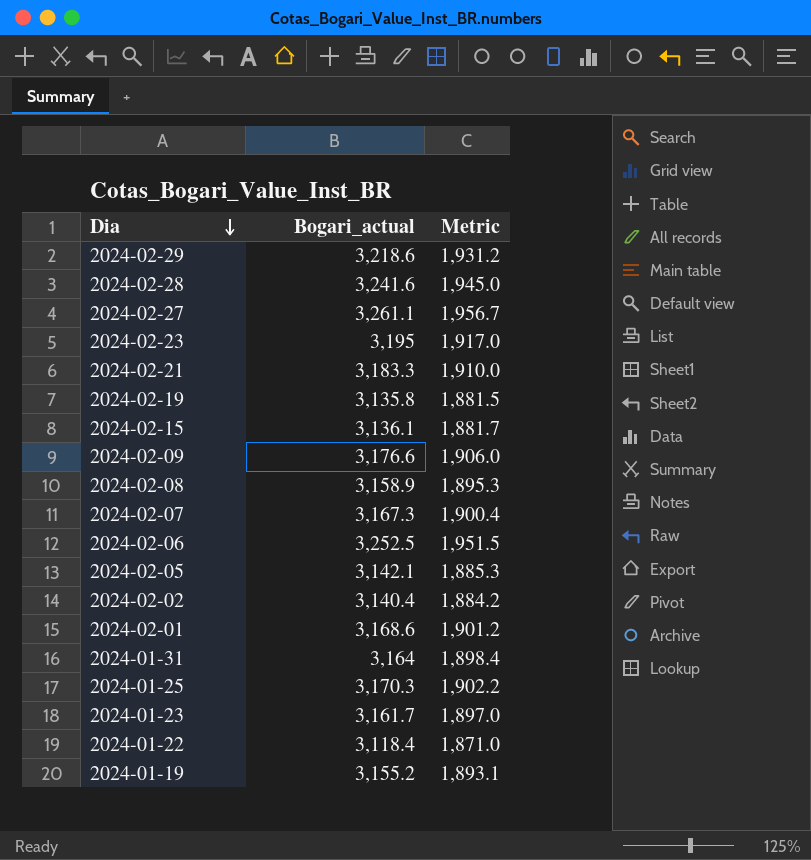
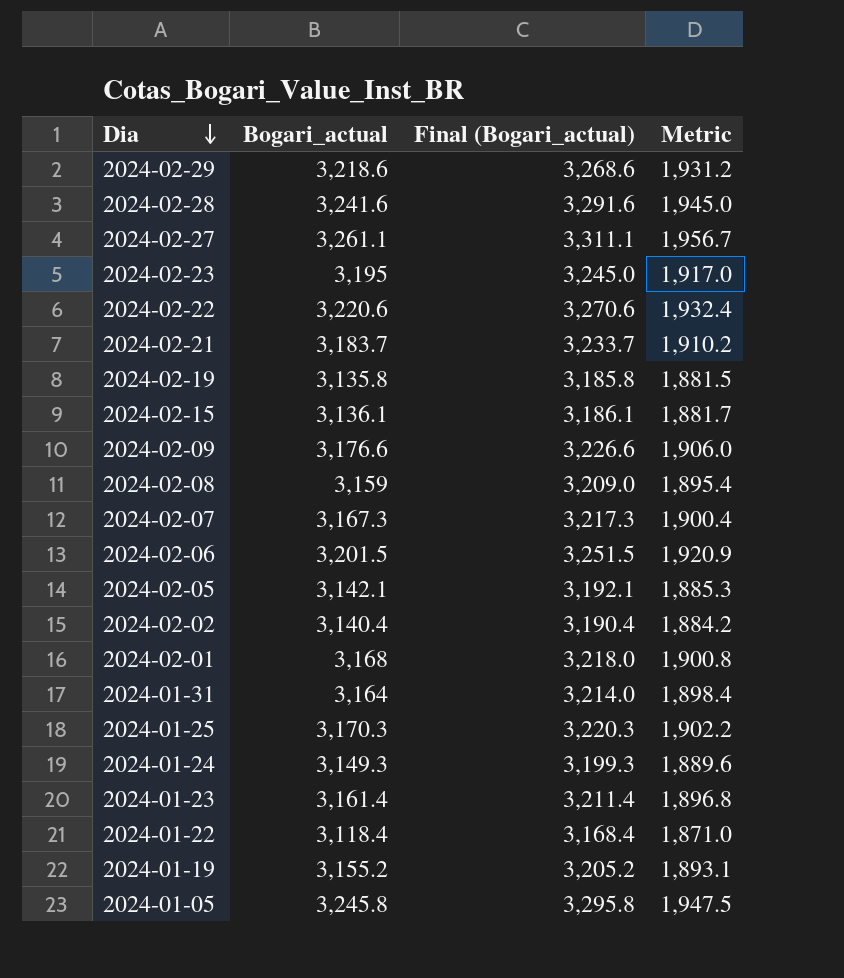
column Final (Bogari_actual) | formula: none -> [Bogari_actual] + 50
row 2024-02-22: none -> 3,220.6 | 3,270.6 | 1,932.4
2024-02-21 | Bogari_actual: 3,183.3 -> 3,183.7
2024-02-21 | Metric: 1,910.0 -> 1,910.2
2024-02-08 | Bogari_actual: 3,158.9 -> 3,159
2024-02-08 | Metric: 1,895.3 -> 1,895.4
2024-02-06 | Bogari_actual: 3,252.5 -> 3,201.5
2024-02-06 | Metric: 1,951.5 -> 1,920.9
2024-02-01 | Bogari_actual: 3,168.6 -> 3,168
2024-02-01 | Metric: 1,901.2 -> 1,900.8
row 2024-01-24: none -> 3,149.3 | 3,199.3 | 1,889.6
2024-01-23 | Bogari_actual: 3,161.7 -> 3,161.4
2024-01-23 | Metric: 1,897.0 -> 1,896.8
row 2024-01-05: none -> 3,245.8 | 3,295.8 | 1,947.5

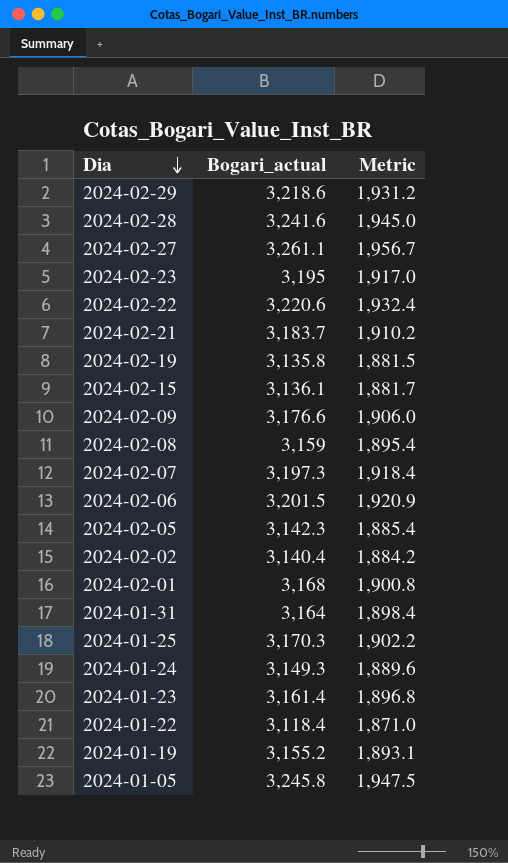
column Final (Bogari_actual) | formula: [Bogari_actual] + 50 -> none
2024-02-07 | Bogari_actual: 3,167.3 -> 3,197.3
2024-02-07 | Metric: 1,900.4 -> 1,918.4
2024-02-05 | Bogari_actual: 3,142.1 -> 3,142.3
2024-02-05 | Metric: 1,885.3 -> 1,885.4

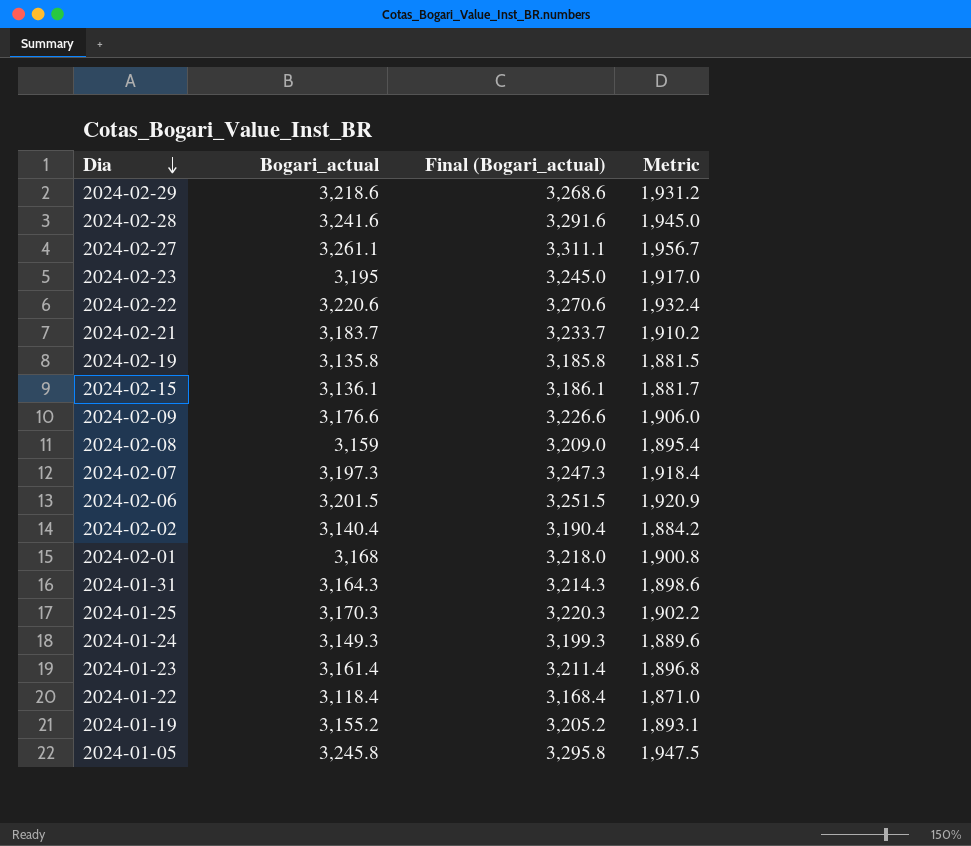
column Final (Bogari_actual) | formula: none -> [Bogari_actual] + 50
row 2024-02-05: 3,142.3 | 1,885.4 -> none
2024-01-31 | Bogari_actual: 3,164 -> 3,164.3
2024-01-31 | Metric: 1,898.4 -> 1,898.6

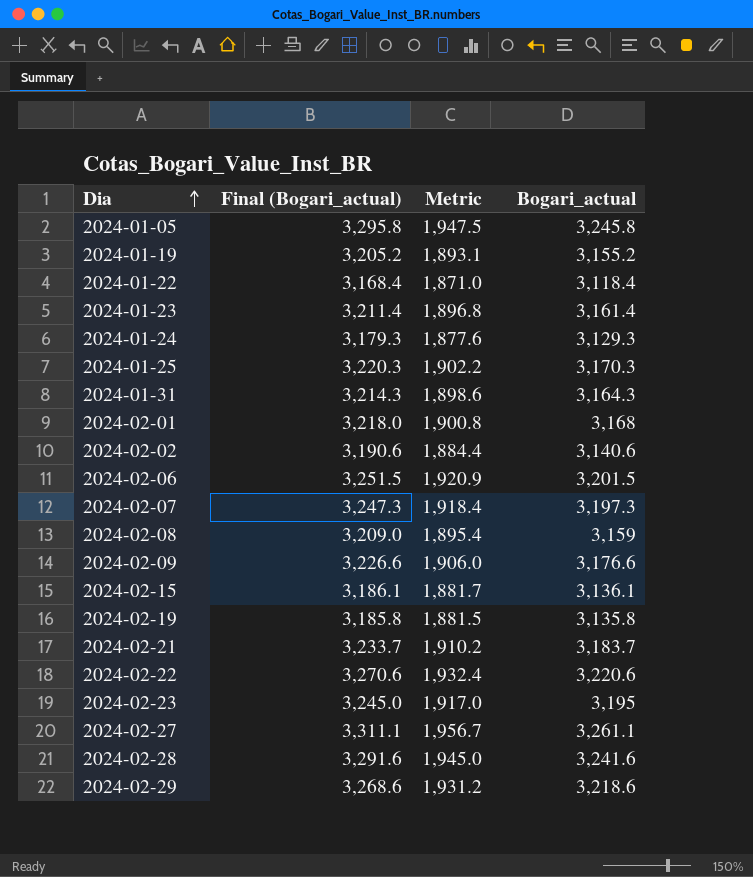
row order: Dia descending -> Dia ascending
column Bogari_actual | position: 2 -> 4
2024-01-24 | Final (Bogari_actual): 3,199.3 -> 3,179.3
2024-01-24 | Metric: 1,889.6 -> 1,877.6
2024-01-24 | Bogari_actual: 3,149.3 -> 3,129.3
2024-02-02 | Final (Bogari_actual): 3,190.4 -> 3,190.6
2024-02-02 | Metric: 1,884.2 -> 1,884.4
2024-02-02 | Bogari_actual: 3,140.4 -> 3,140.6

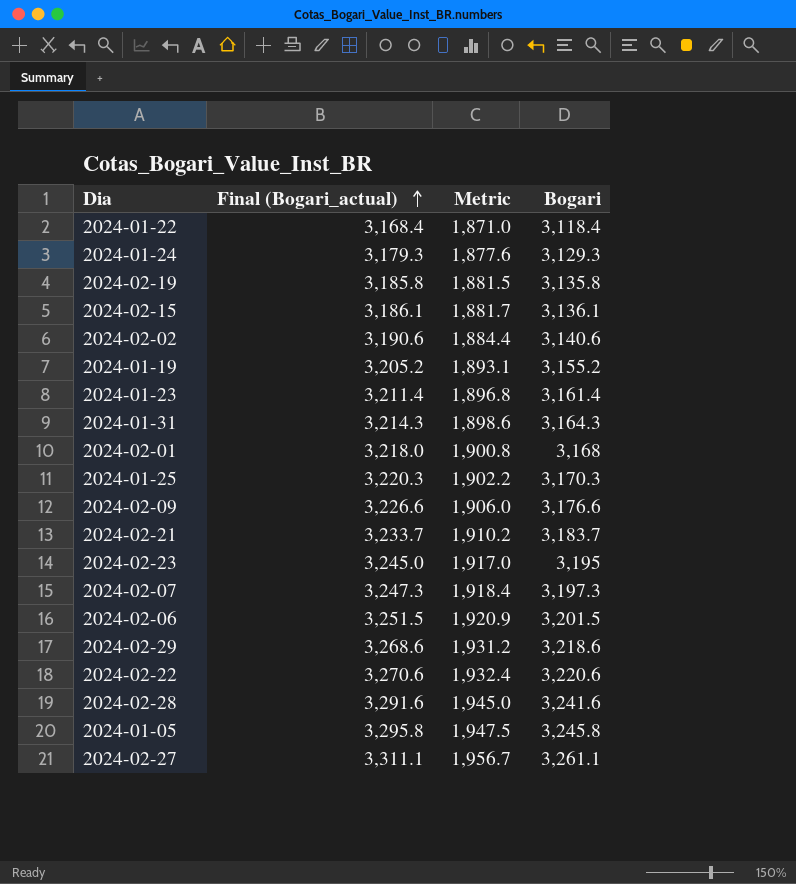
row order: Dia ascending -> Final (Bogari_actual) ascending
column name: Bogari_actual -> Bogari
row 2024-02-08: 3,209.0 | 1,895.4 | 3,159 -> none

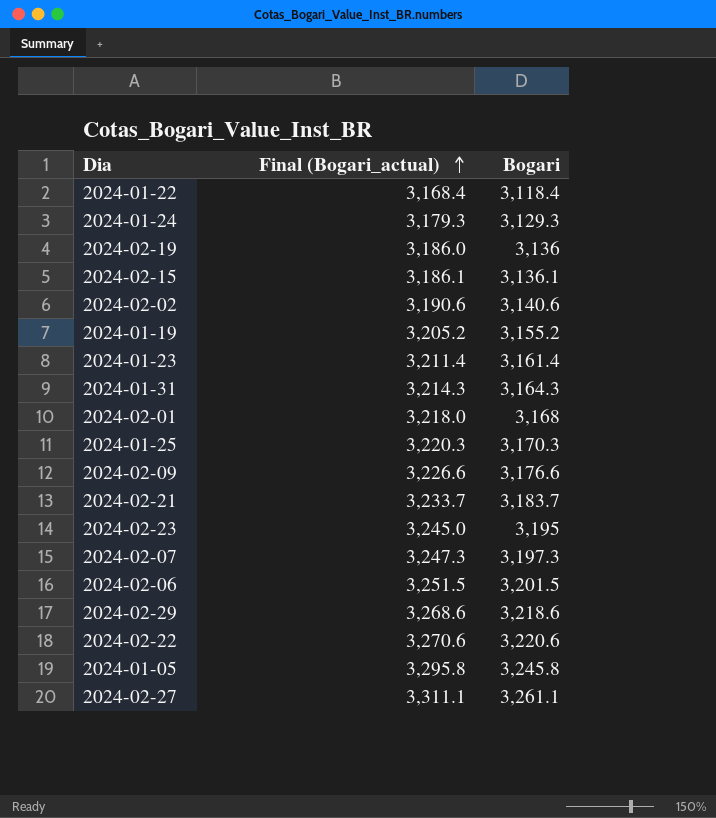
column Metric | formula: [Bogari] * 0.6 -> none
row 2024-02-28: 3,291.6 | 1,945.0 | 3,241.6 -> none
2024-02-19 | Final (Bogari_actual): 3,185.8 -> 3,186.0
2024-02-19 | Bogari: 3,135.8 -> 3,136

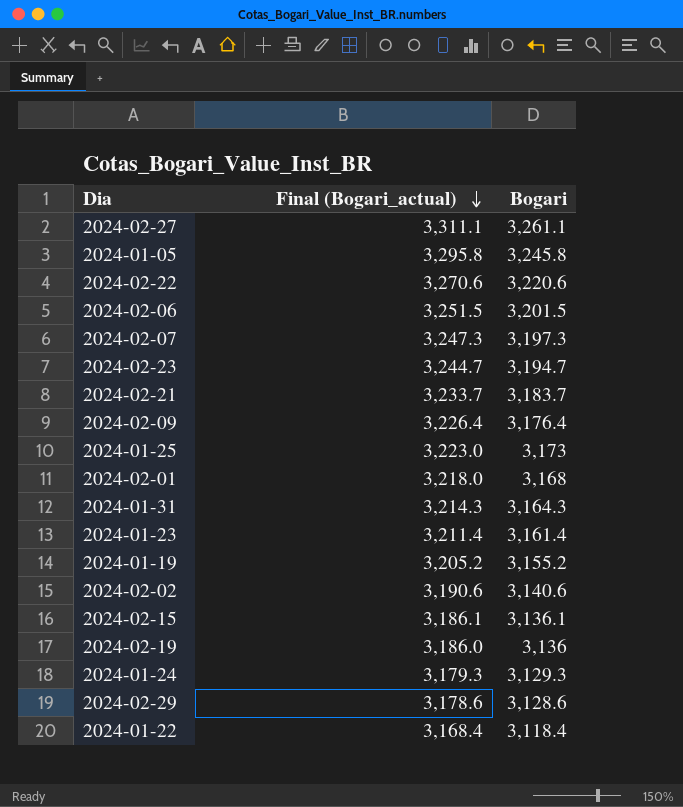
row order: Final (Bogari_actual) ascending -> Final (Bogari_actual) descending
2024-02-23 | Final (Bogari_actual): 3,245.0 -> 3,244.7
2024-02-23 | Bogari: 3,195 -> 3,194.7
2024-02-09 | Final (Bogari_actual): 3,226.6 -> 3,226.4
2024-02-09 | Bogari: 3,176.6 -> 3,176.4
2024-01-25 | Final (Bogari_actual): 3,220.3 -> 3,223.0
2024-01-25 | Bogari: 3,170.3 -> 3,173
2024-02-29 | Final (Bogari_actual): 3,268.6 -> 3,178.6
2024-02-29 | Bogari: 3,218.6 -> 3,128.6

